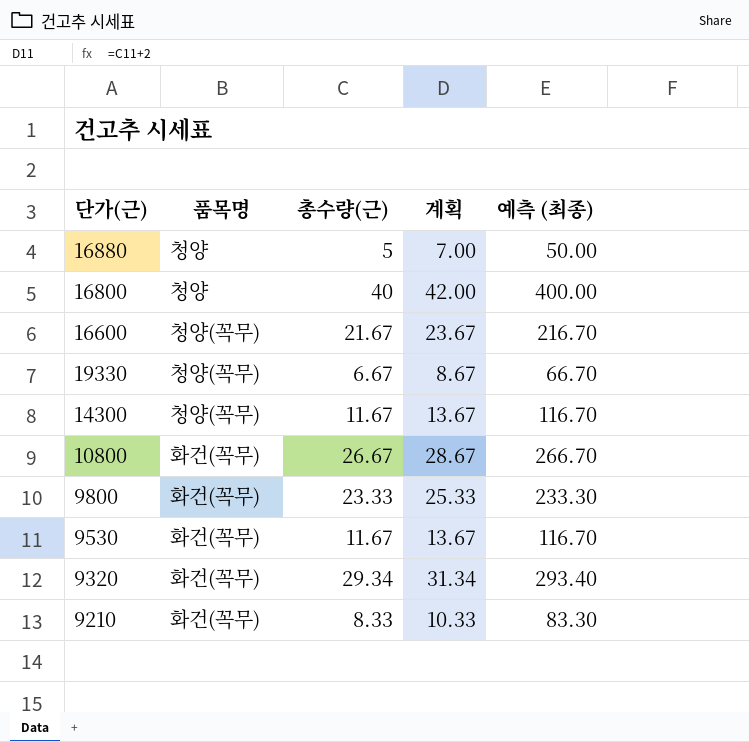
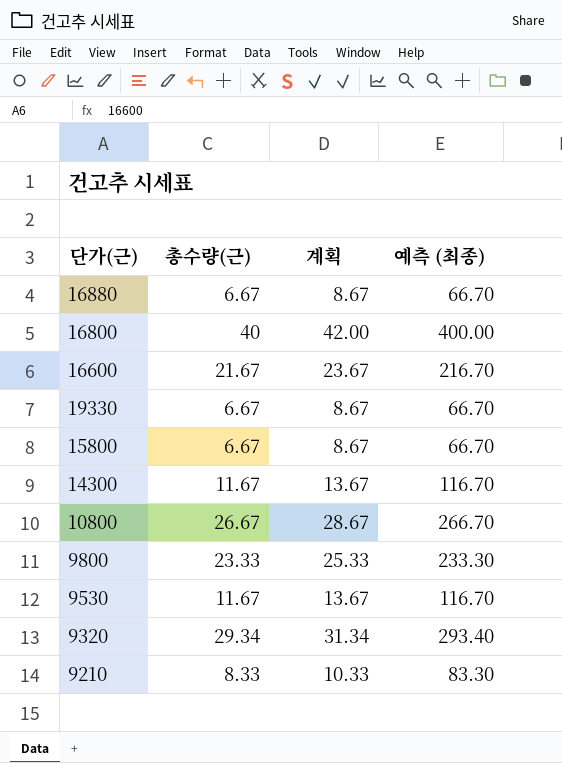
column 품목명 | position: 2 -> none
16880 | 총수량(근): 5 -> 6.67
16880 | 계획: 7.00 -> 8.67
16880 | 예측 (최종): 50.00 -> 66.70
row 15800: none -> 6.67 | 8.67 | 66.70

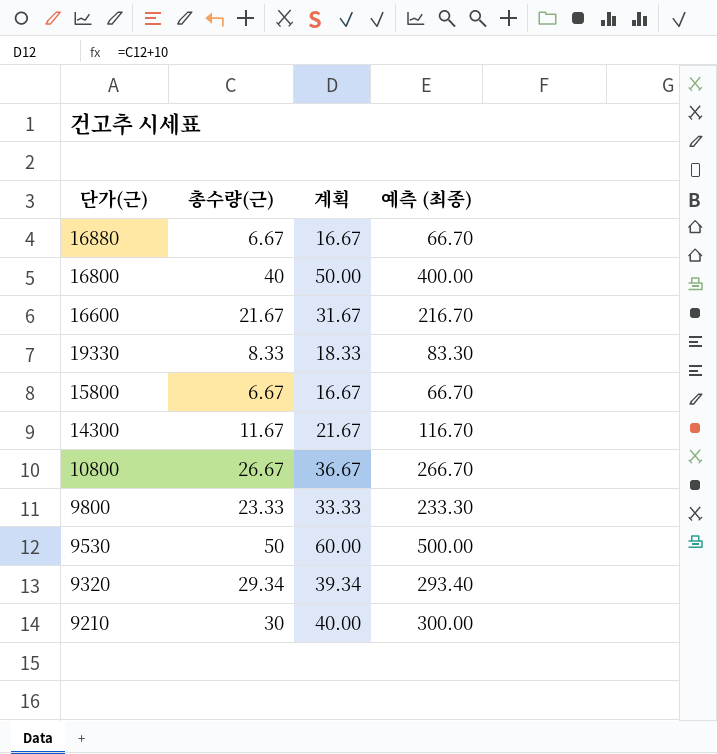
column 계획 | formula: [총수량(근)] + 2 -> [총수량(근)] + 10
19330 | 총수량(근): 6.67 -> 8.33
19330 | 예측 (최종): 66.70 -> 83.30
9530 | 총수량(근): 11.67 -> 50
9530 | 예측 (최종): 116.70 -> 500.00
9210 | 총수량(근): 8.33 -> 30
9210 | 예측 (최종): 83.30 -> 300.00

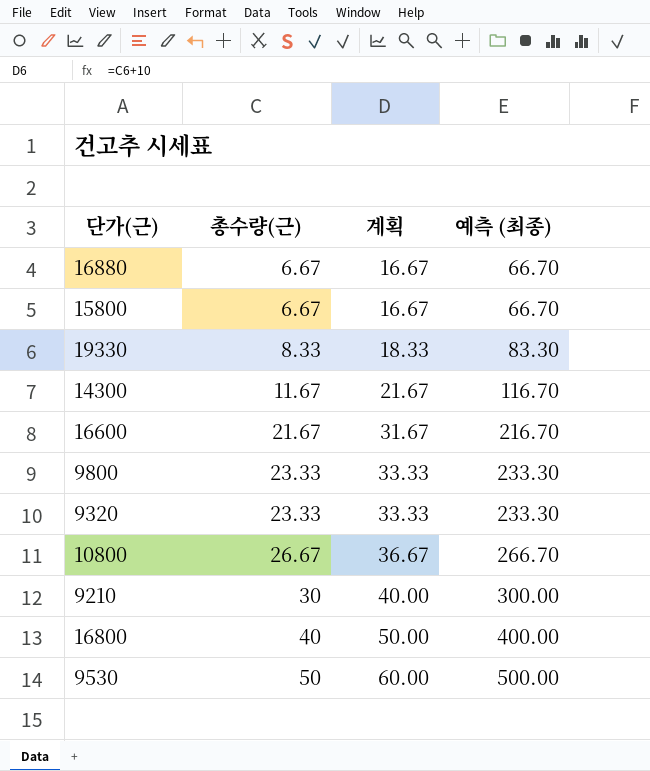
row order: none -> 총수량(근) ascending
9320 | 총수량(근): 29.34 -> 23.33
9320 | 계획: 39.34 -> 33.33
9320 | 예측 (최종): 293.40 -> 233.30

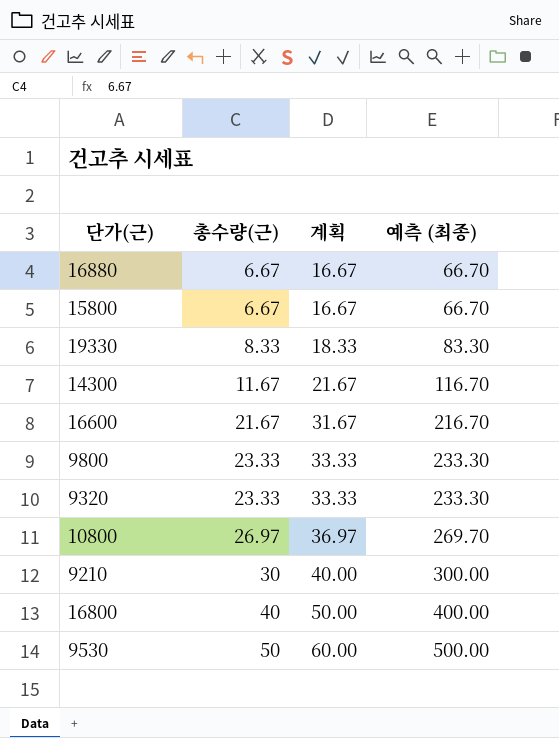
10800 | 총수량(근): 26.67 -> 26.97
10800 | 계획: 36.67 -> 36.97
10800 | 예측 (최종): 266.70 -> 269.70

